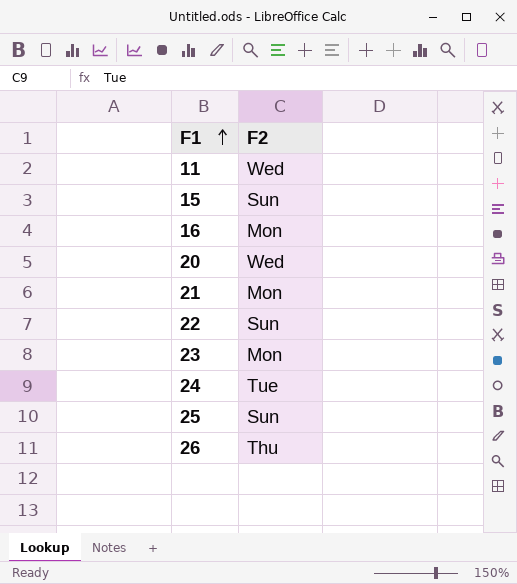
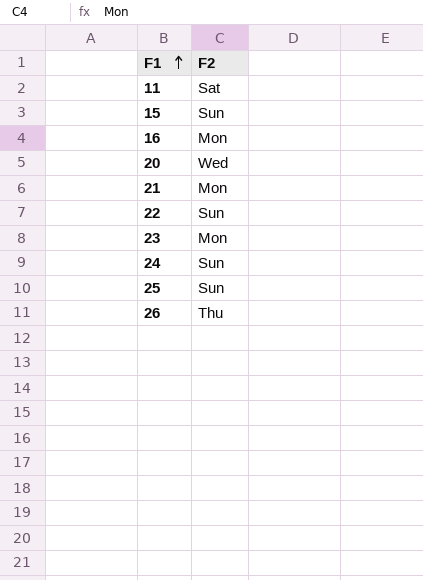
11 | F2: Wed -> Sat
24 | F2: Tue -> Sun

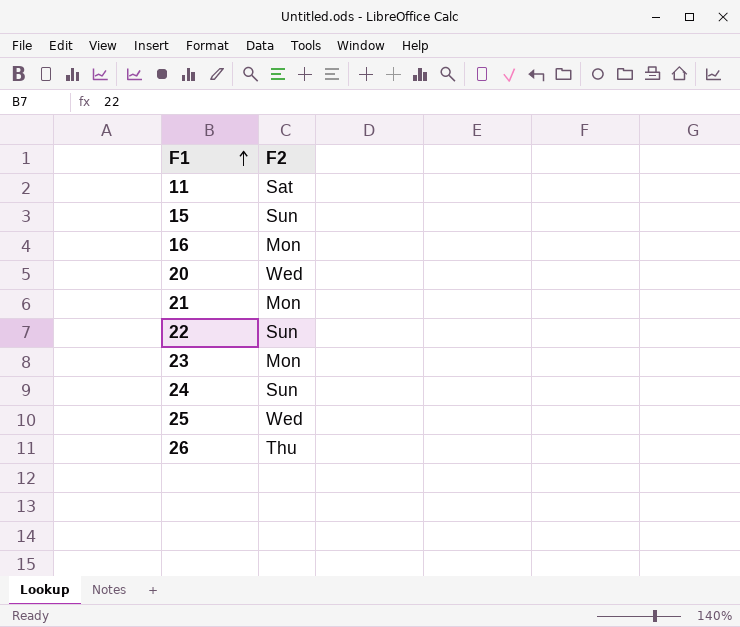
25 | F2: Sun -> Wed

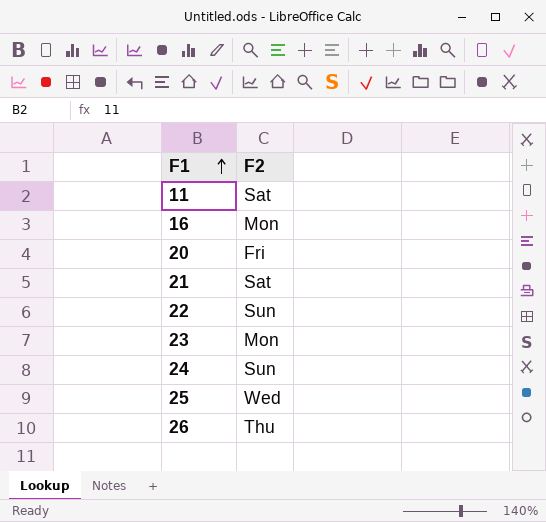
row 15: Sun -> none
20 | F2: Wed -> Fri
21 | F2: Mon -> Sat

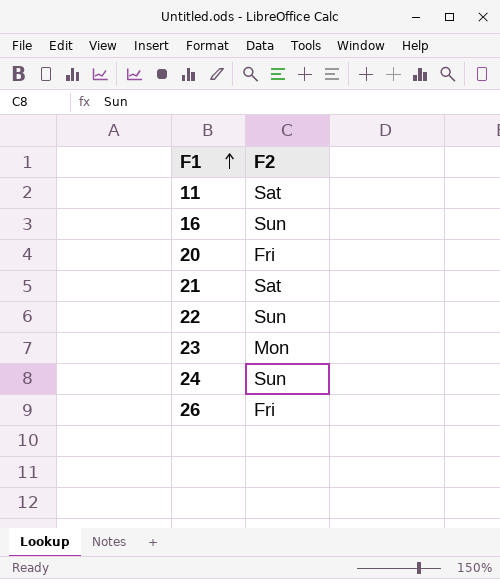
row 25: Wed -> none
16 | F2: Mon -> Sun
26 | F2: Thu -> Fri

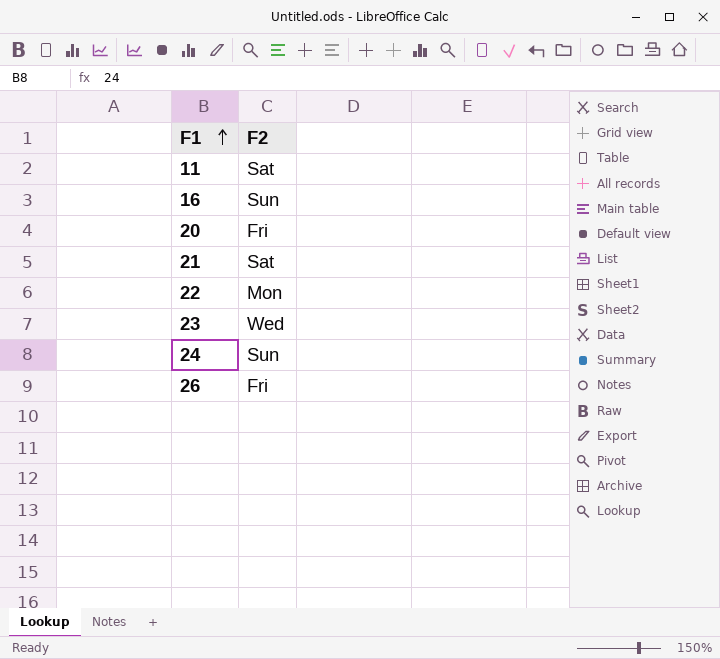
22 | F2: Sun -> Mon
23 | F2: Mon -> Wed

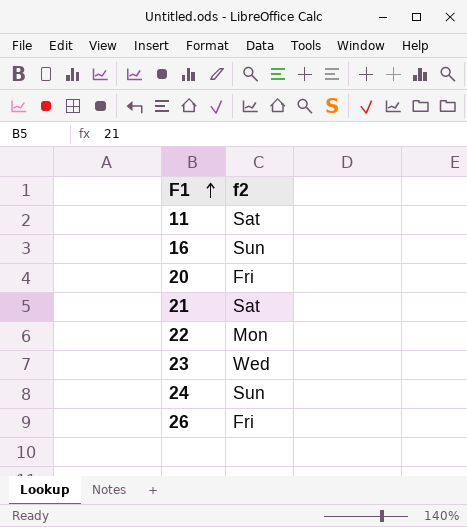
column name: F2 -> f2

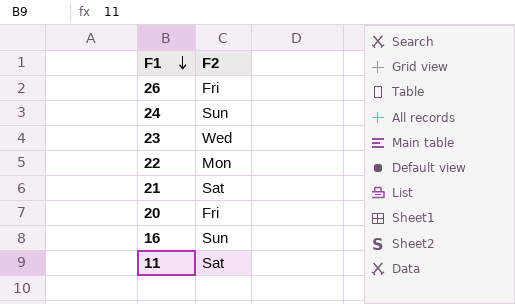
row order: F1 ascending -> F1 descending
column name: f2 -> F2

